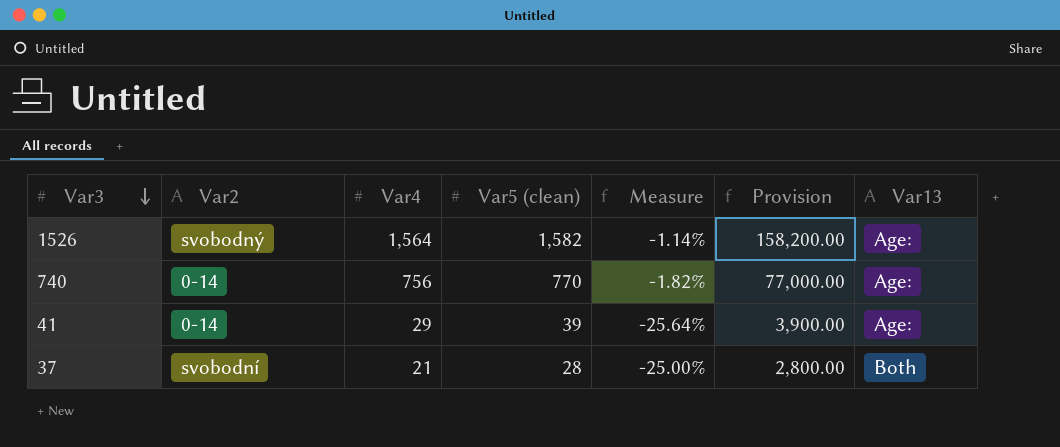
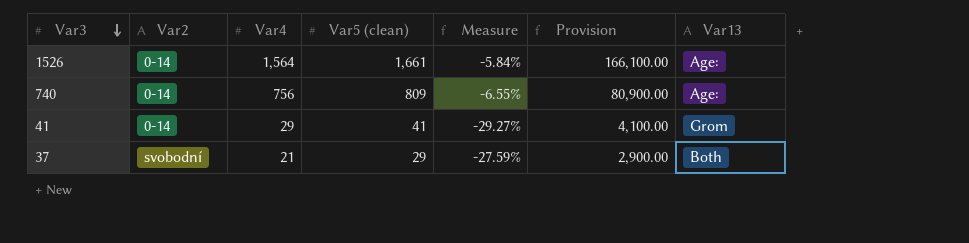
1526 | Var2: svobodný -> 0-14
1526 | Var5 (clean): 1,582 -> 1,661
1526 | Measure: -1.14% -> -5.84%
1526 | Provision: 158,200.00 -> 166,100.00
740 | Var5 (clean): 770 -> 809
740 | Measure: -1.82% -> -6.55%
740 | Provision: 77,000.00 -> 80,900.00
41 | Var5 (clean): 39 -> 41
41 | Measure: -25.64% -> -29.27%
41 | Provision: 3,900.00 -> 4,100.00
41 | Var13: Age: -> Grom
37 | Var5 (clean): 28 -> 29
37 | Measure: -25.00% -> -27.59%
37 | Provision: 2,800.00 -> 2,900.00

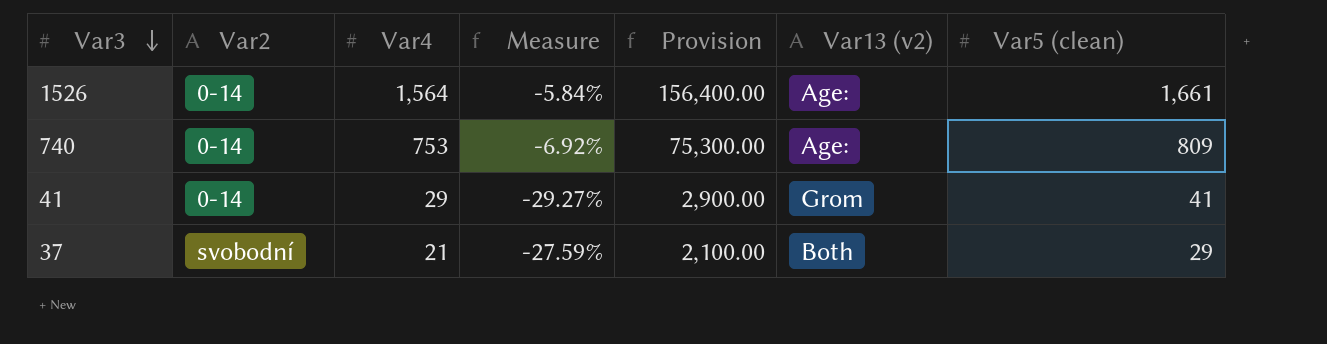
column Provision | formula: [Var5 (clean)] * 100 -> [Var4] * 100
column name: Var13 -> Var13 (v2)
column Var5 (clean) | position: 4 -> 7
740 | Var4: 756 -> 753
740 | Measure: -6.55% -> -6.92%

